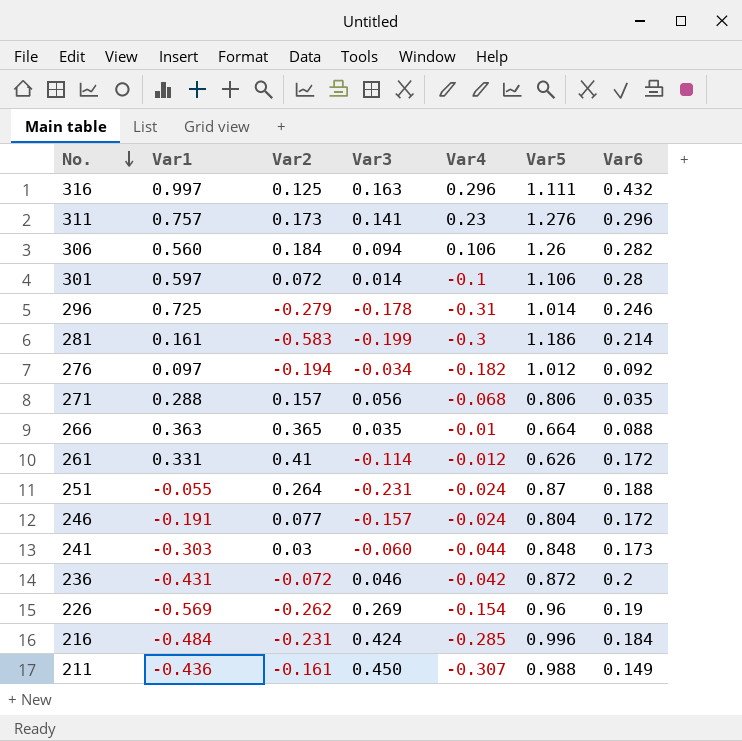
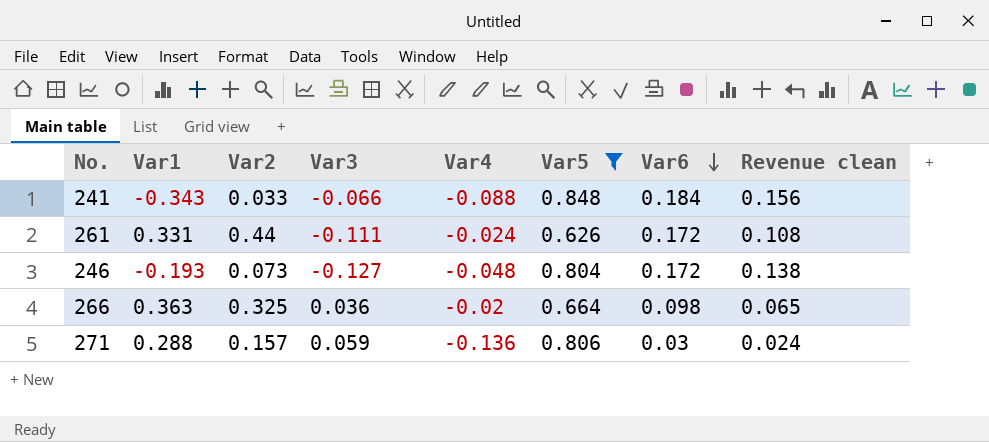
filter: none -> Var5 <= 0.848
row order: No. descending -> Var6 descending
column Revenue clean | formula: none -> [Var5] * [Var6]
241 | Var1: -0.303 -> -0.343
241 | Var2: 0.03 -> 0.033
241 | Var3: -0.060 -> -0.066
241 | Var4: -0.044 -> -0.088
241 | Var6: 0.173 -> 0.184
261 | Var2: 0.41 -> 0.44
261 | Var3: -0.114 -> -0.111
261 | Var4: -0.012 -> -0.024
246 | Var1: -0.191 -> -0.193
246 | Var2: 0.077 -> 0.073
246 | Var3: -0.157 -> -0.127
246 | Var4: -0.024 -> -0.048
266 | Var2: 0.365 -> 0.325
266 | Var3: 0.035 -> 0.036
266 | Var4: -0.01 -> -0.02
266 | Var6: 0.088 -> 0.098
271 | Var3: 0.056 -> 0.059
271 | Var4: -0.068 -> -0.136
271 | Var6: 0.035 -> 0.03

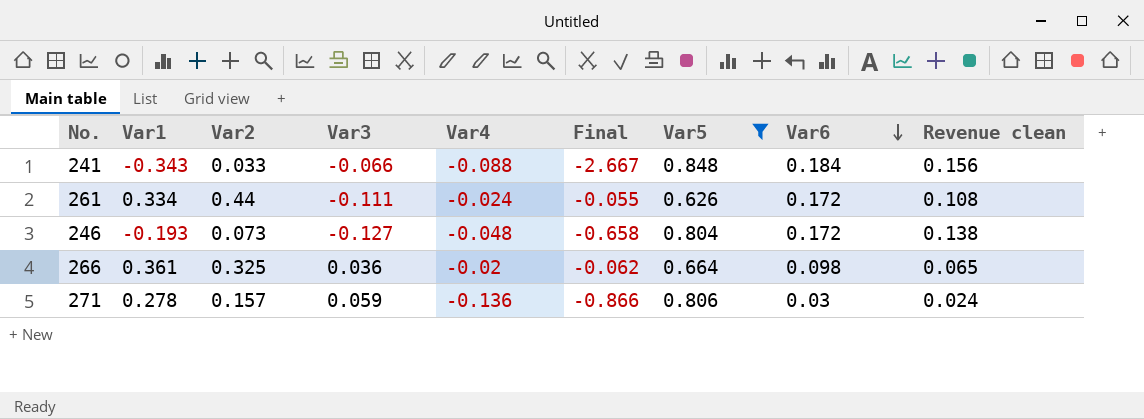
column Final | formula: none -> [Var4] / [Var2]
261 | Var1: 0.331 -> 0.334
266 | Var1: 0.363 -> 0.361
271 | Var1: 0.288 -> 0.278

